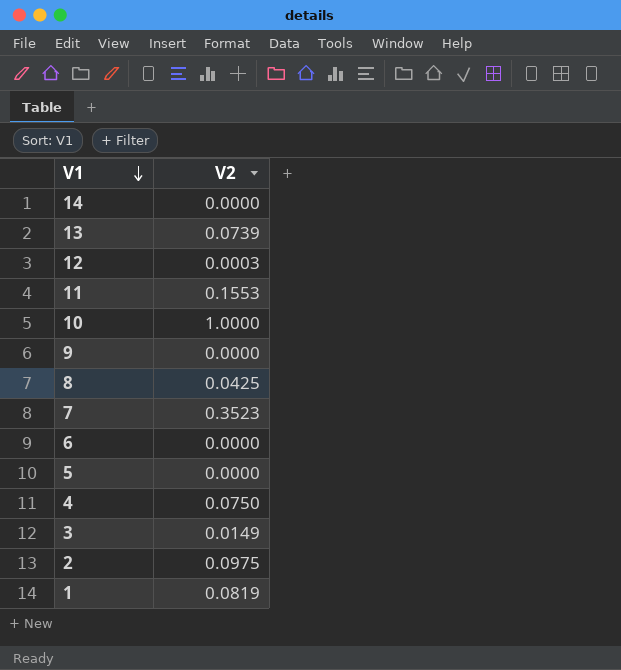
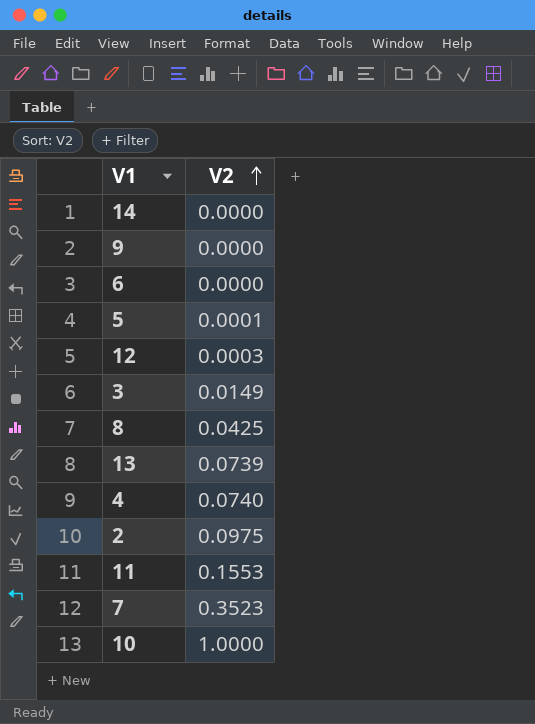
row order: V1 descending -> V2 ascending
row 1: 0.0819 -> none
5 | V2: 0.0000 -> 0.0001
4 | V2: 0.0750 -> 0.0740

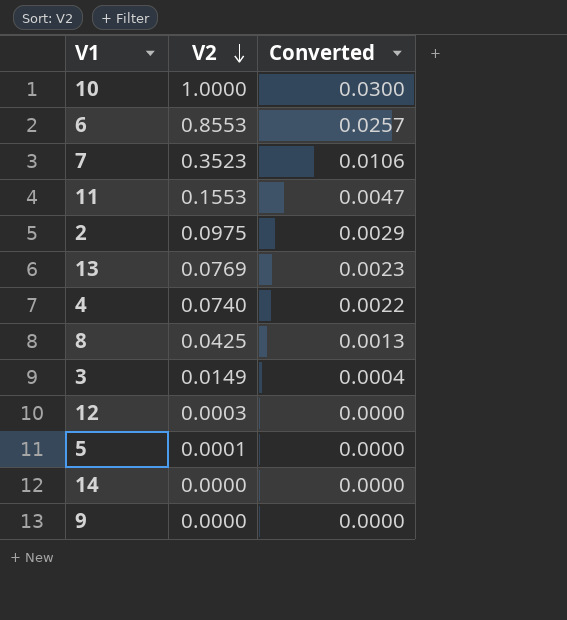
row order: V2 ascending -> V2 descending
column Converted | formula: none -> [V2] * 0.03
6 | V2: 0.0000 -> 0.8553
13 | V2: 0.0739 -> 0.0769

